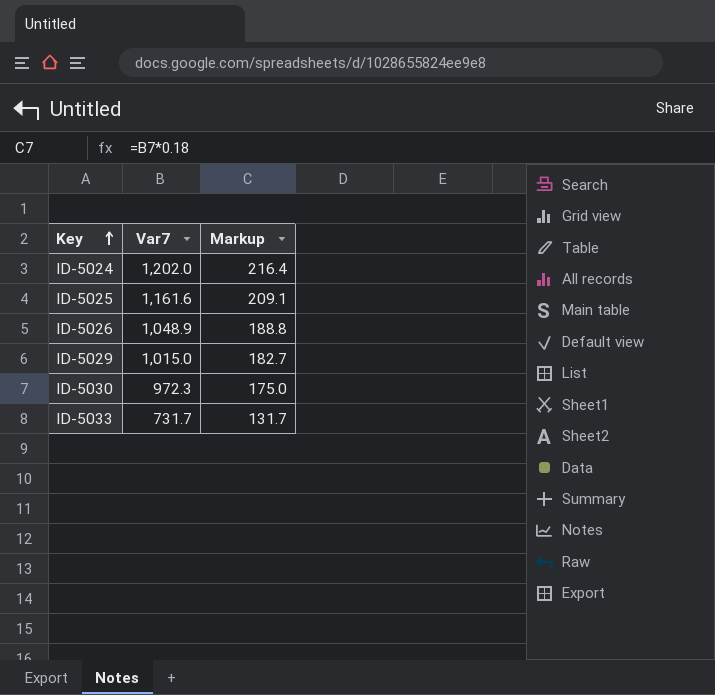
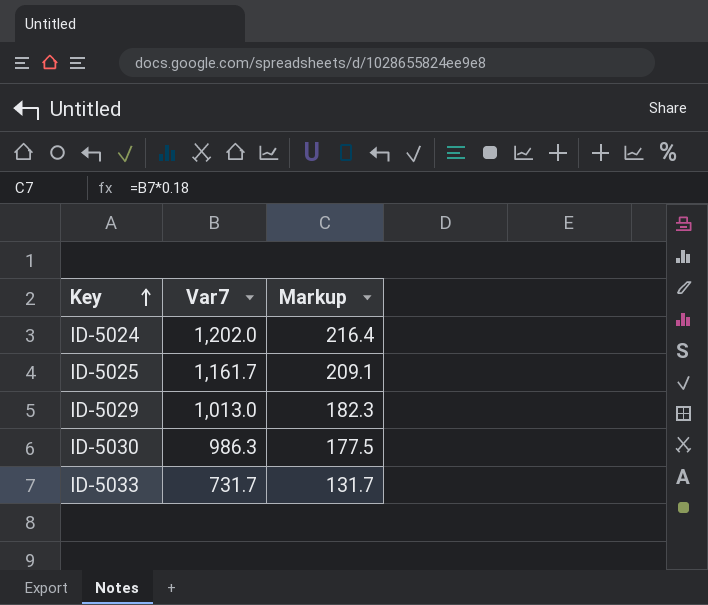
row ID-5026: 1,048.9 | 188.8 -> none
ID-5025 | Var7: 1,161.6 -> 1,161.7
ID-5029 | Var7: 1,015.0 -> 1,013.0
ID-5029 | Markup: 182.7 -> 182.3
ID-5030 | Var7: 972.3 -> 986.3
ID-5030 | Markup: 175.0 -> 177.5

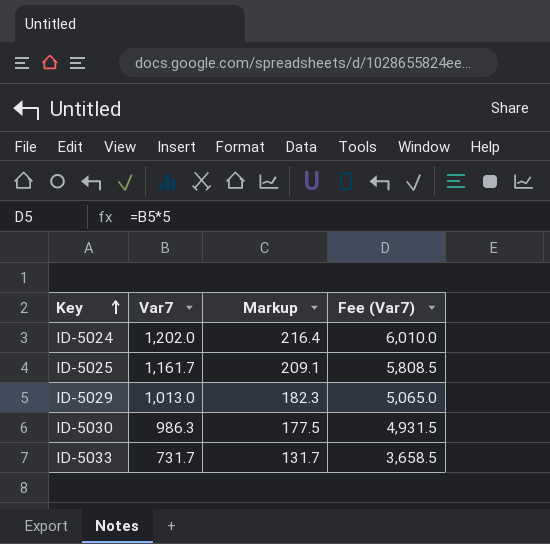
column Fee (Var7) | formula: none -> [Var7] * 5

